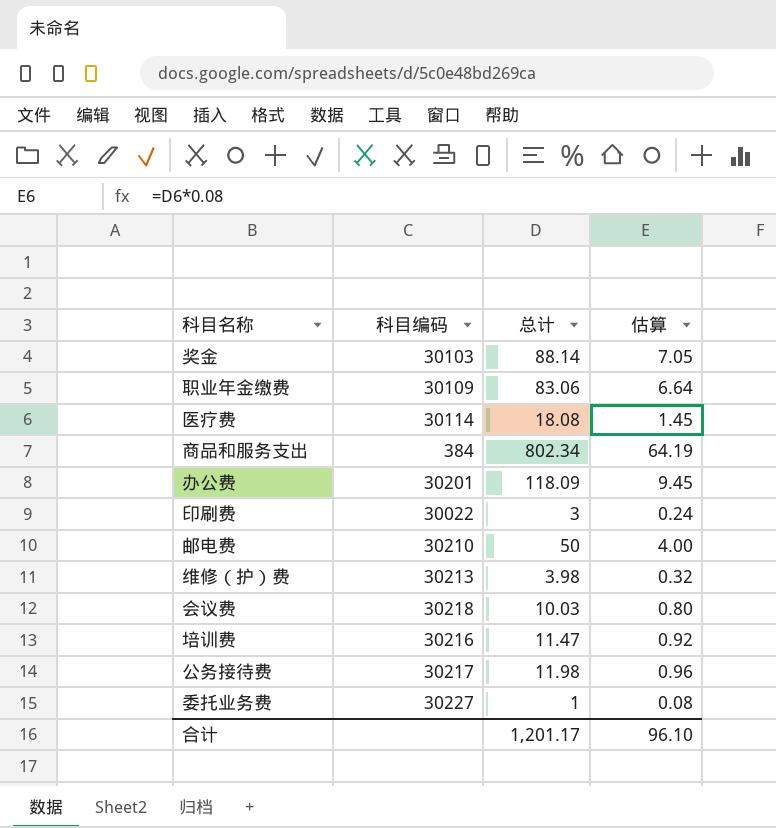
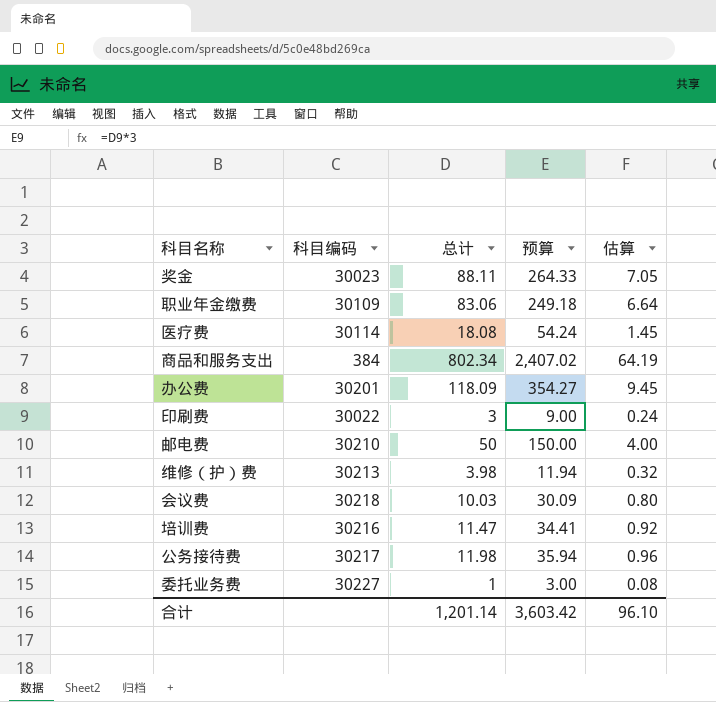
column 预算 | formula: none -> [总计] * 3
奖金 | 科目编码: 30103 -> 30023
奖金 | 总计: 88.14 -> 88.11
合计 | 总计: 1,201.17 -> 1,201.14

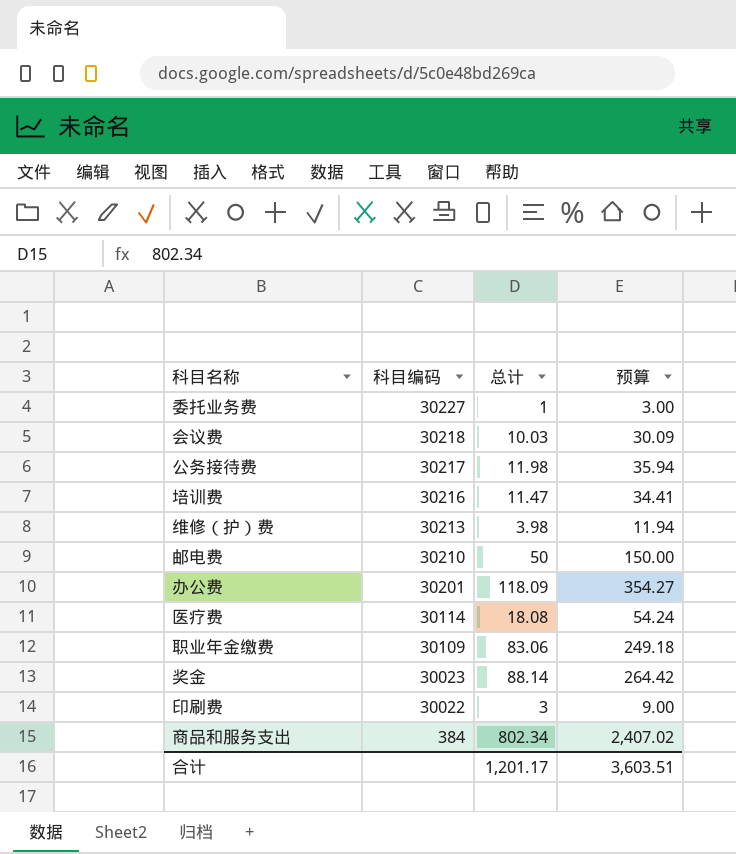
row order: none -> 科目编码 descending
column 估算 | formula: [总计] * 0.08 -> none
奖金 | 总计: 88.11 -> 88.14
奖金 | 预算: 264.33 -> 264.42
合计 | 总计: 1,201.14 -> 1,201.17
合计 | 预算: 3,603.42 -> 3,603.51

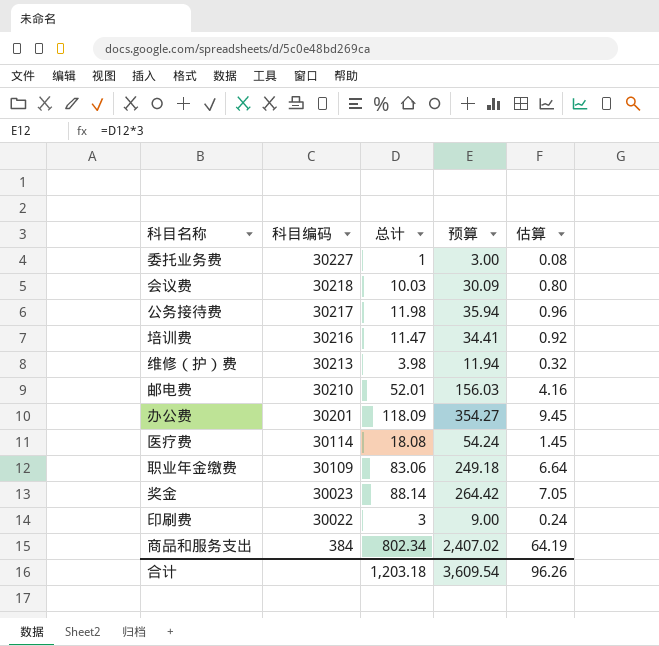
column 估算 | formula: none -> [总计] * 0.08
邮电费 | 总计: 50 -> 52.01
邮电费 | 预算: 150.00 -> 156.03
合计 | 总计: 1,201.17 -> 1,203.18
合计 | 预算: 3,603.51 -> 3,609.54

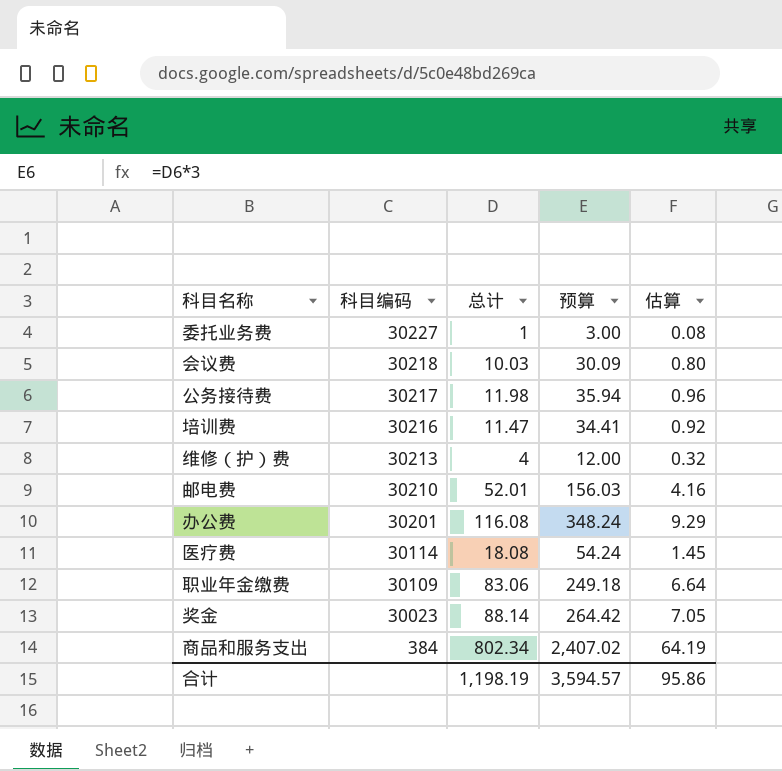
row 印刷费: 30022 | 3 | 9.00 | 0.24 -> none
维修（护）费 | 总计: 3.98 -> 4
维修（护）费 | 预算: 11.94 -> 12.00
办公费 | 总计: 118.09 -> 116.08
办公费 | 预算: 354.27 -> 348.24
办公费 | 估算: 9.45 -> 9.29
合计 | 总计: 1,203.18 -> 1,198.19
合计 | 预算: 3,609.54 -> 3,594.57
合计 | 估算: 96.26 -> 95.86

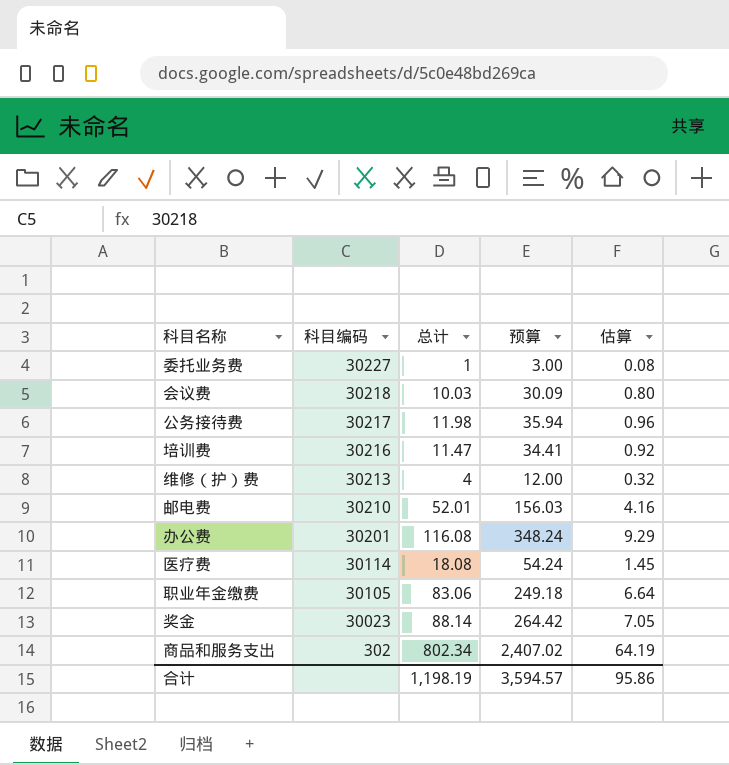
职业年金缴费 | 科目编码: 30109 -> 30105
商品和服务支出 | 科目编码: 384 -> 302

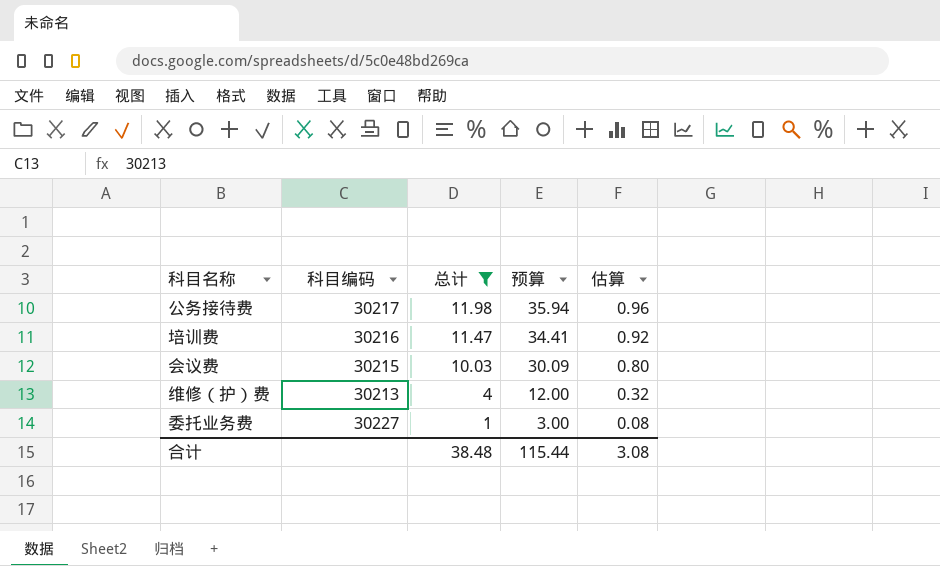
filter: none -> 总计 <= 11.98
row order: 科目编码 descending -> 总计 descending
会议费 | 科目编码: 30218 -> 30215
合计 | 总计: 1,198.19 -> 38.48
合计 | 预算: 3,594.57 -> 115.44
合计 | 估算: 95.86 -> 3.08

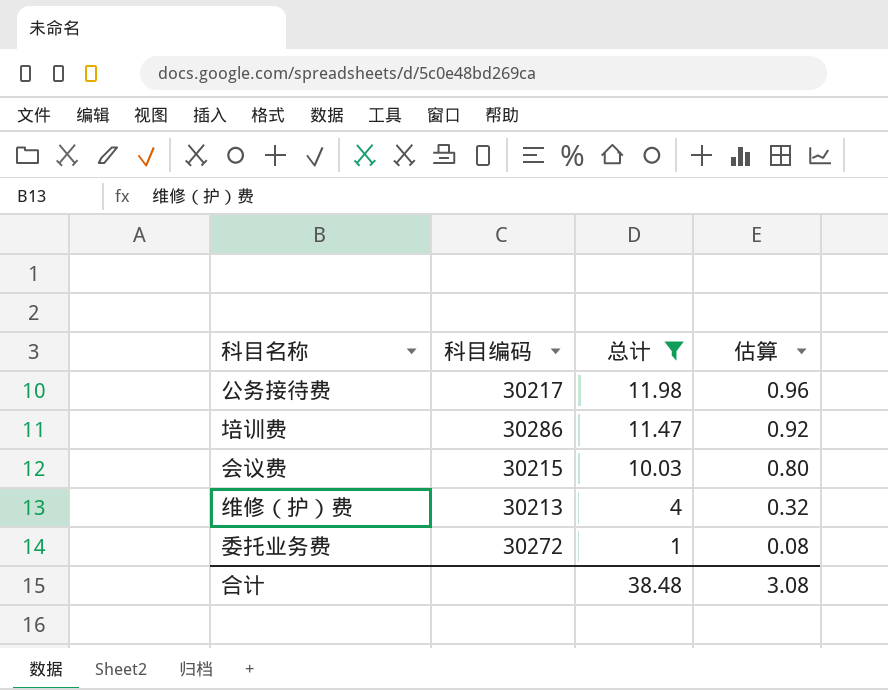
column 预算 | formula: [总计] * 3 -> none
培训费 | 科目编码: 30216 -> 30286
委托业务费 | 科目编码: 30227 -> 30272

